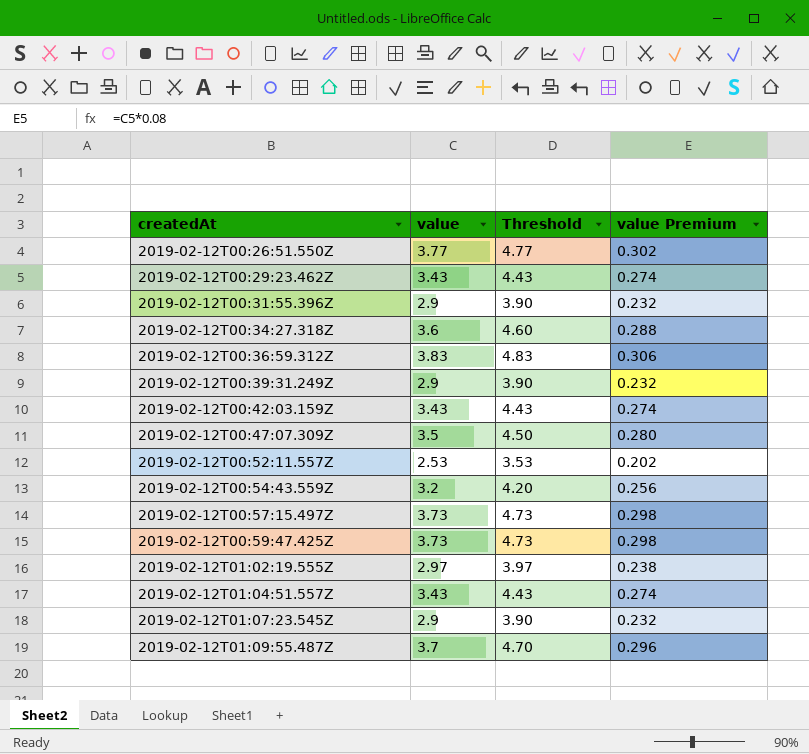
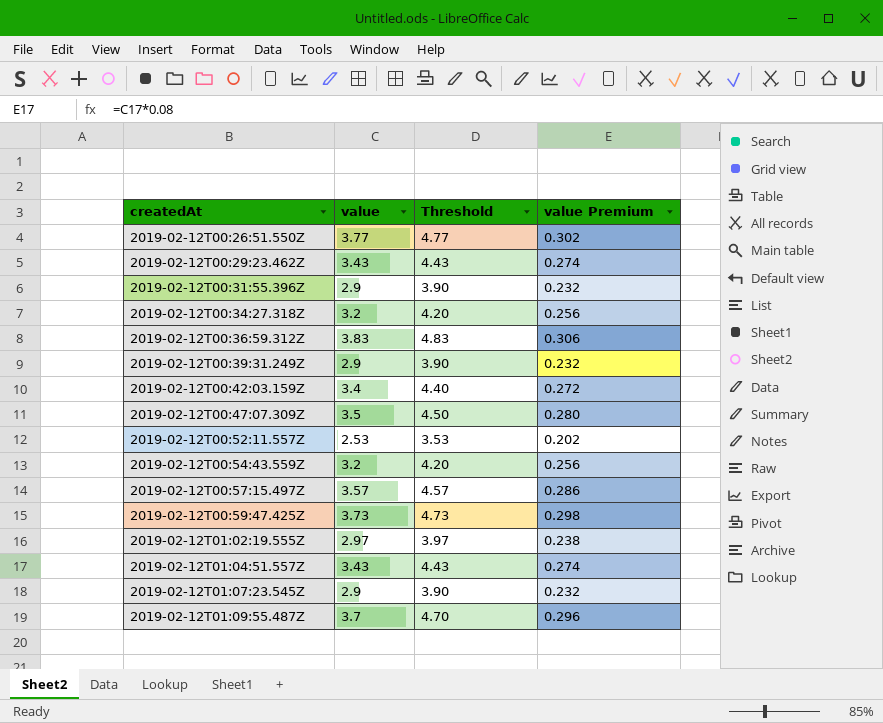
2019-02-12T00:34:27.318Z | value: 3.6 -> 3.2
2019-02-12T00:34:27.318Z | Threshold: 4.60 -> 4.20
2019-02-12T00:34:27.318Z | value Premium: 0.288 -> 0.256
2019-02-12T00:42:03.159Z | value: 3.43 -> 3.4
2019-02-12T00:42:03.159Z | Threshold: 4.43 -> 4.40
2019-02-12T00:42:03.159Z | value Premium: 0.274 -> 0.272
2019-02-12T00:57:15.497Z | value: 3.73 -> 3.57
2019-02-12T00:57:15.497Z | Threshold: 4.73 -> 4.57
2019-02-12T00:57:15.497Z | value Premium: 0.298 -> 0.286

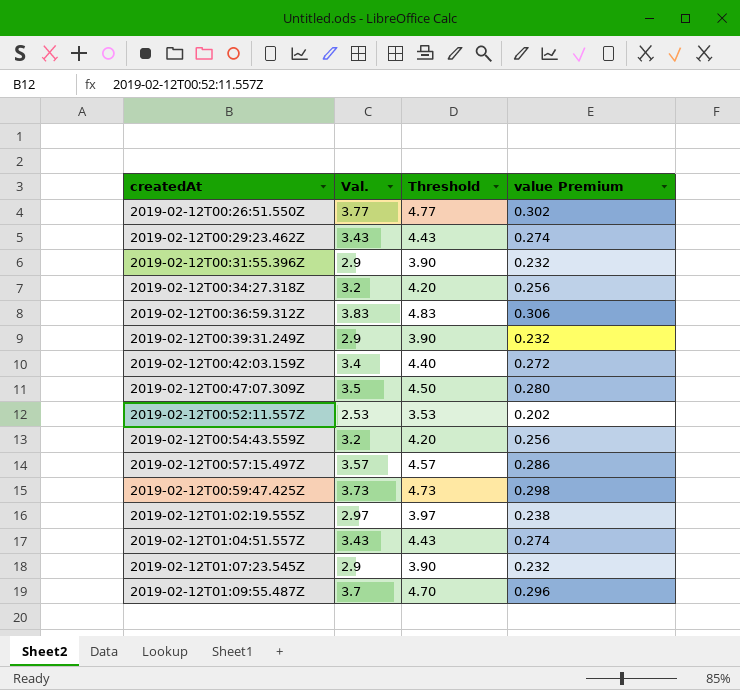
column name: value -> Val.

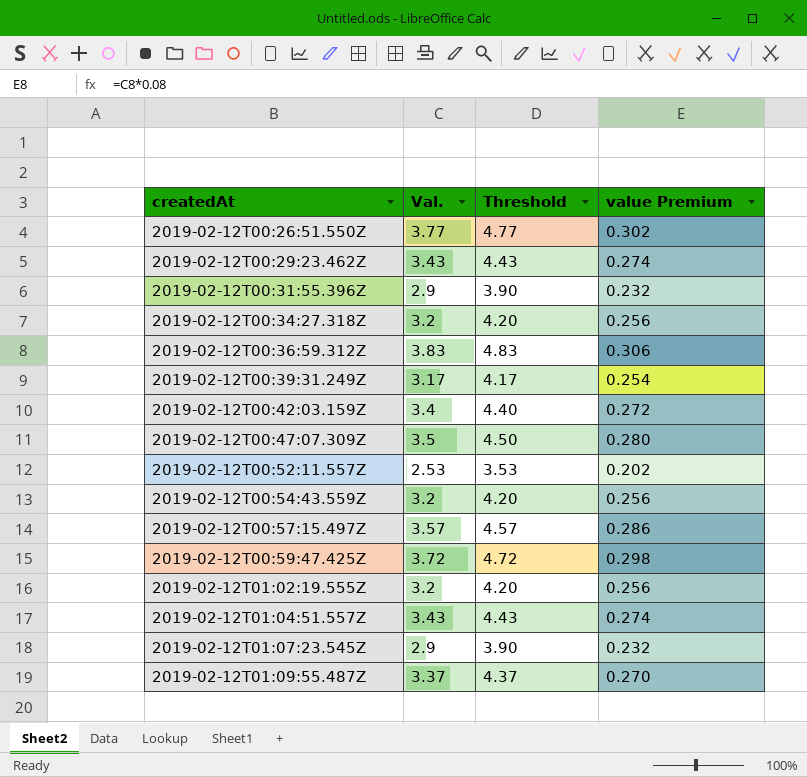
2019-02-12T00:39:31.249Z | Val.: 2.9 -> 3.17
2019-02-12T00:39:31.249Z | Threshold: 3.90 -> 4.17
2019-02-12T00:39:31.249Z | value Premium: 0.232 -> 0.254
2019-02-12T00:59:47.425Z | Val.: 3.73 -> 3.72
2019-02-12T00:59:47.425Z | Threshold: 4.73 -> 4.72
2019-02-12T01:02:19.555Z | Val.: 2.97 -> 3.2
2019-02-12T01:02:19.555Z | Threshold: 3.97 -> 4.20
2019-02-12T01:02:19.555Z | value Premium: 0.238 -> 0.256
2019-02-12T01:09:55.487Z | Val.: 3.7 -> 3.37
2019-02-12T01:09:55.487Z | Threshold: 4.70 -> 4.37
2019-02-12T01:09:55.487Z | value Premium: 0.296 -> 0.270

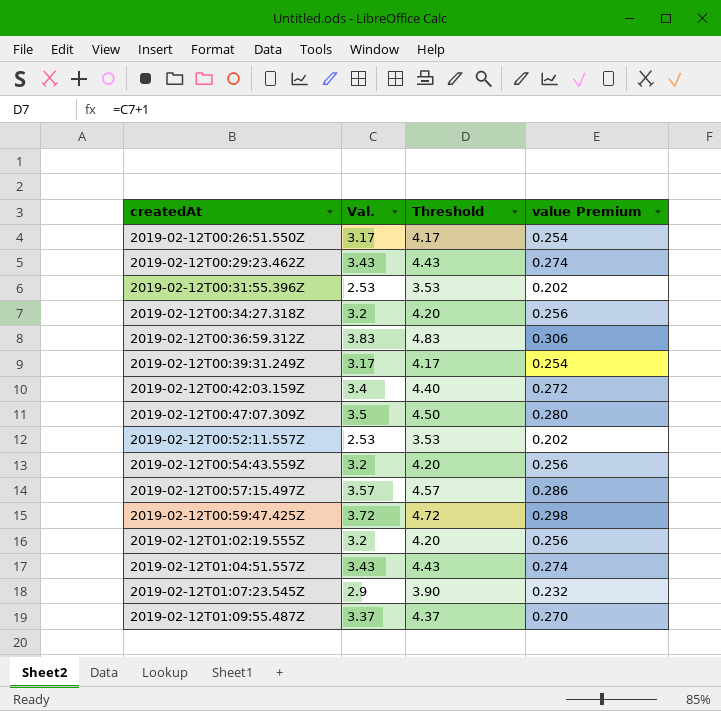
2019-02-12T00:26:51.550Z | Val.: 3.77 -> 3.17
2019-02-12T00:26:51.550Z | Threshold: 4.77 -> 4.17
2019-02-12T00:26:51.550Z | value Premium: 0.302 -> 0.254
2019-02-12T00:31:55.396Z | Val.: 2.9 -> 2.53
2019-02-12T00:31:55.396Z | Threshold: 3.90 -> 3.53
2019-02-12T00:31:55.396Z | value Premium: 0.232 -> 0.202

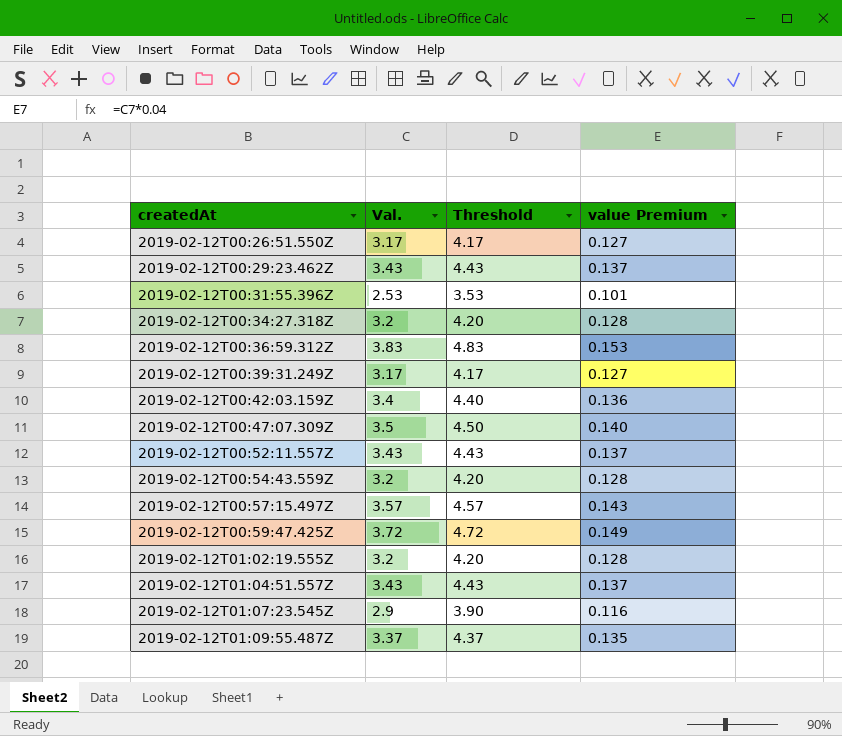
column value Premium | formula: [Val.] * 0.08 -> [Val.] * 0.04
2019-02-12T00:52:11.557Z | Val.: 2.53 -> 3.43
2019-02-12T00:52:11.557Z | Threshold: 3.53 -> 4.43

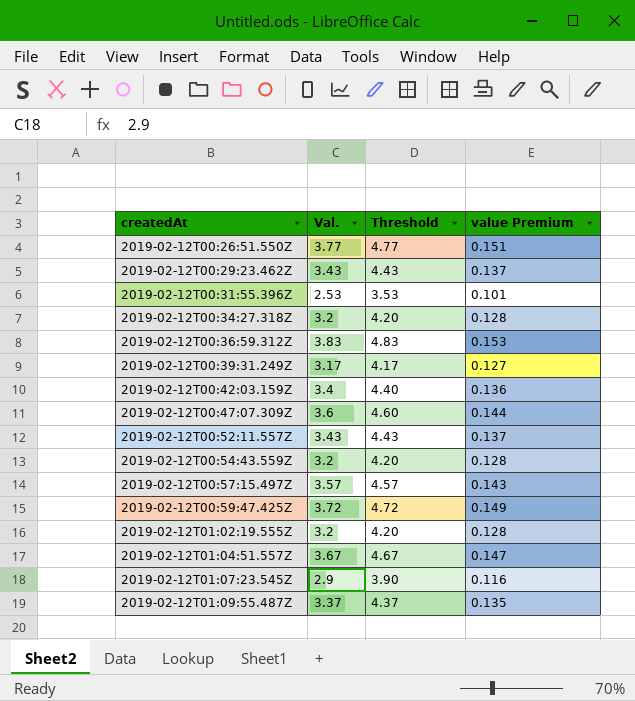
2019-02-12T00:26:51.550Z | Val.: 3.17 -> 3.77
2019-02-12T00:26:51.550Z | Threshold: 4.17 -> 4.77
2019-02-12T00:26:51.550Z | value Premium: 0.127 -> 0.151
2019-02-12T00:47:07.309Z | Val.: 3.5 -> 3.6
2019-02-12T00:47:07.309Z | Threshold: 4.50 -> 4.60
2019-02-12T00:47:07.309Z | value Premium: 0.140 -> 0.144
2019-02-12T01:04:51.557Z | Val.: 3.43 -> 3.67
2019-02-12T01:04:51.557Z | Threshold: 4.43 -> 4.67
2019-02-12T01:04:51.557Z | value Premium: 0.137 -> 0.147

